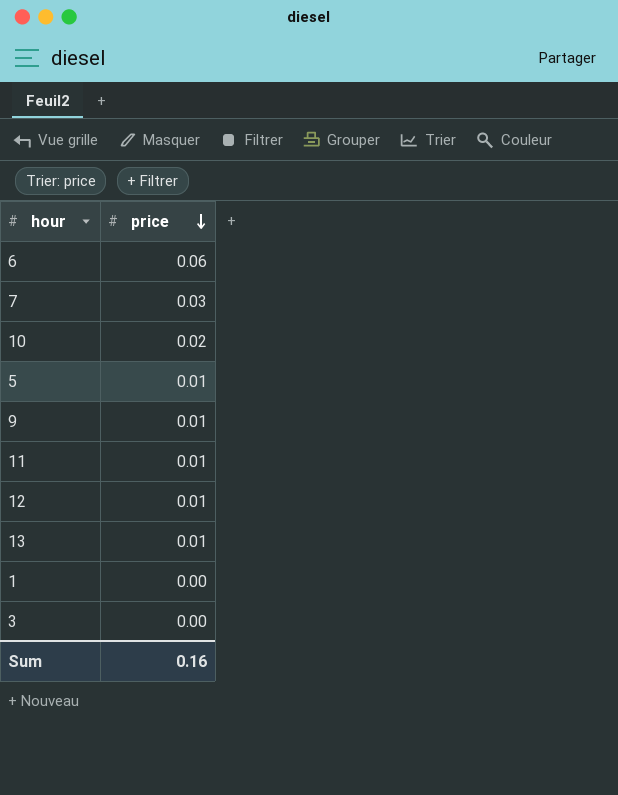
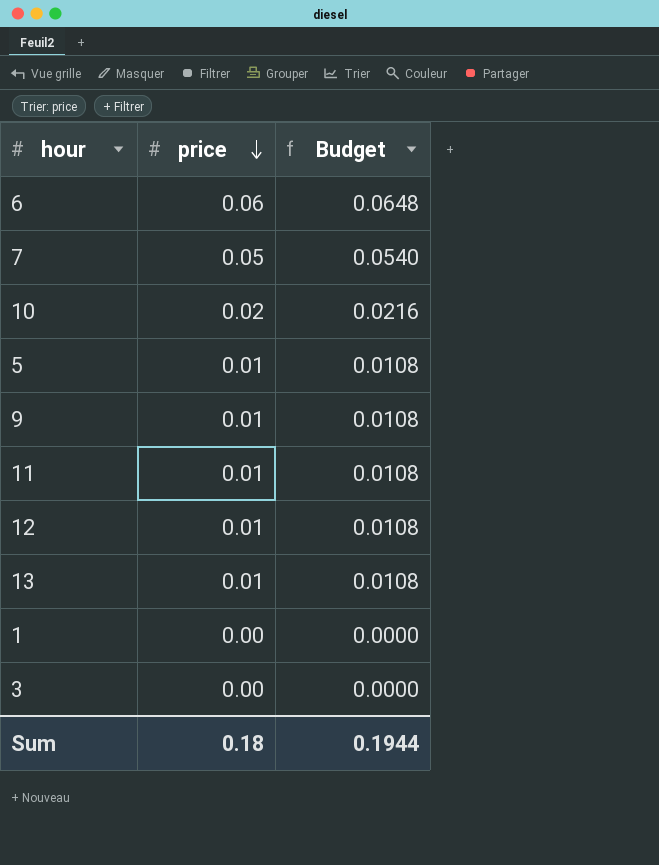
column Budget | formula: none -> [price] * 1.08
7 | price: 0.03 -> 0.05
Sum | price: 0.16 -> 0.18

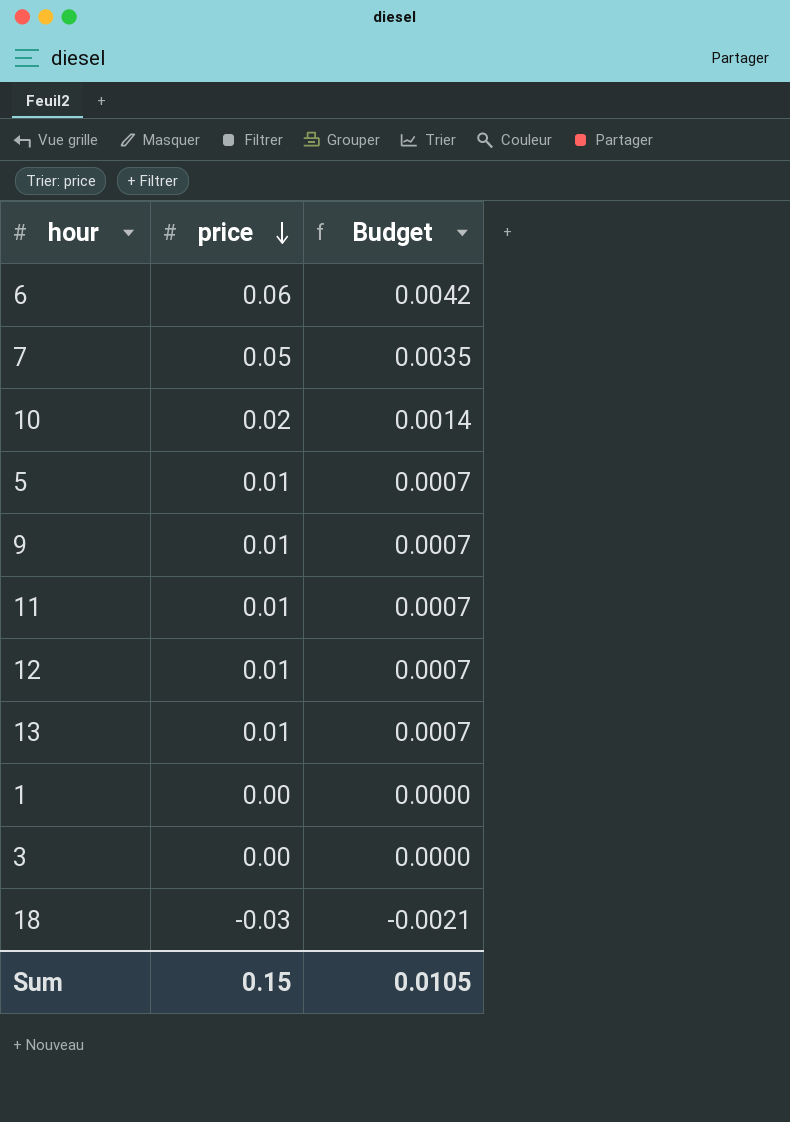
column Budget | formula: [price] * 1.08 -> [price] * 0.07
row 18: none -> -0.03 | -0.0021
Sum | price: 0.18 -> 0.15
Sum | Budget: 0.1944 -> 0.0105

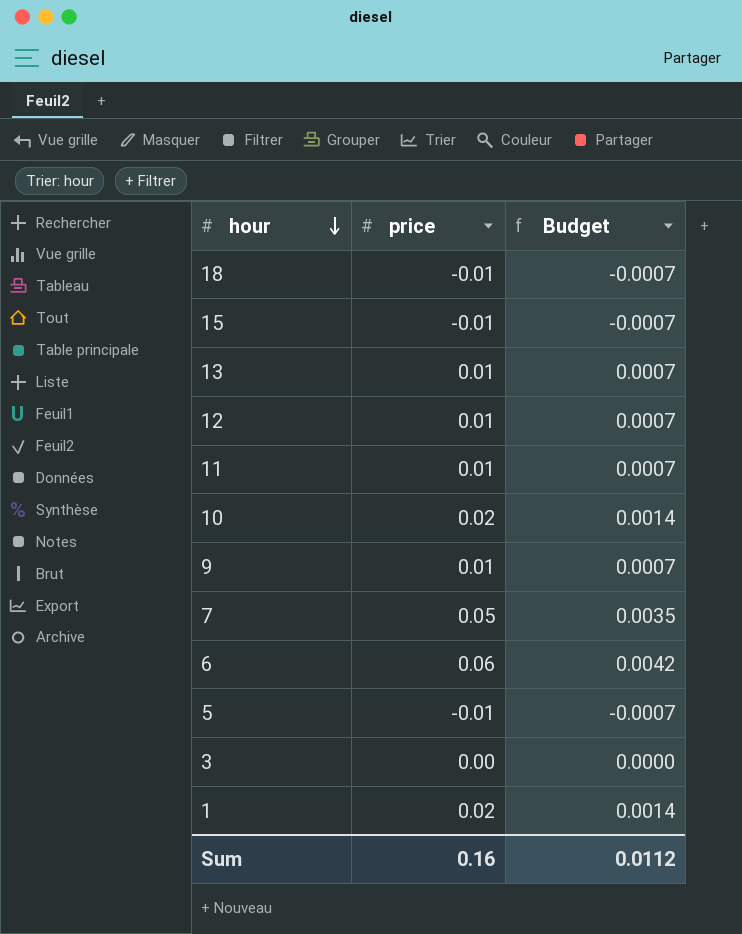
row order: price descending -> hour descending
18 | price: -0.03 -> -0.01
18 | Budget: -0.0021 -> -0.0007
row 15: none -> -0.01 | -0.0007
5 | price: 0.01 -> -0.01
5 | Budget: 0.0007 -> -0.0007
1 | price: 0.00 -> 0.02
1 | Budget: 0.0000 -> 0.0014
Sum | price: 0.15 -> 0.16
Sum | Budget: 0.0105 -> 0.0112

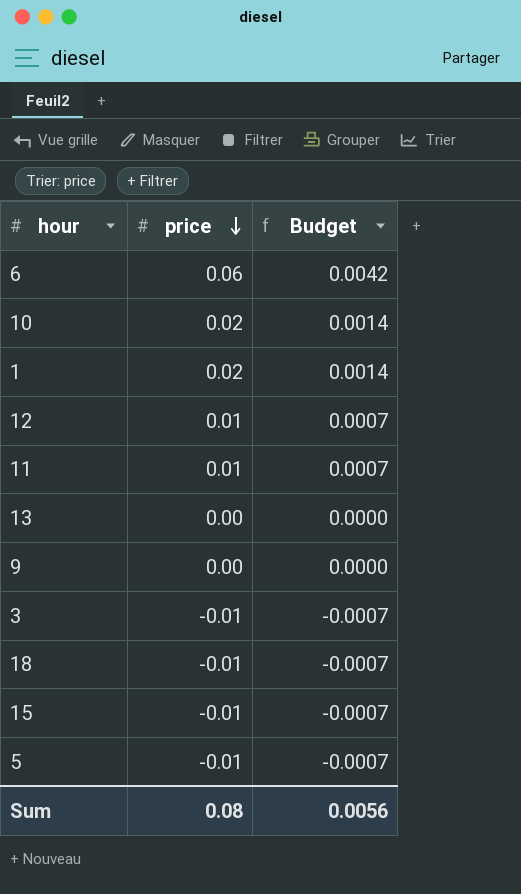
row order: hour descending -> price descending
row 7: 0.05 | 0.0035 -> none
13 | price: 0.01 -> 0.00
13 | Budget: 0.0007 -> 0.0000
9 | price: 0.01 -> 0.00
9 | Budget: 0.0007 -> 0.0000
3 | price: 0.00 -> -0.01
3 | Budget: 0.0000 -> -0.0007
Sum | price: 0.16 -> 0.08
Sum | Budget: 0.0112 -> 0.0056

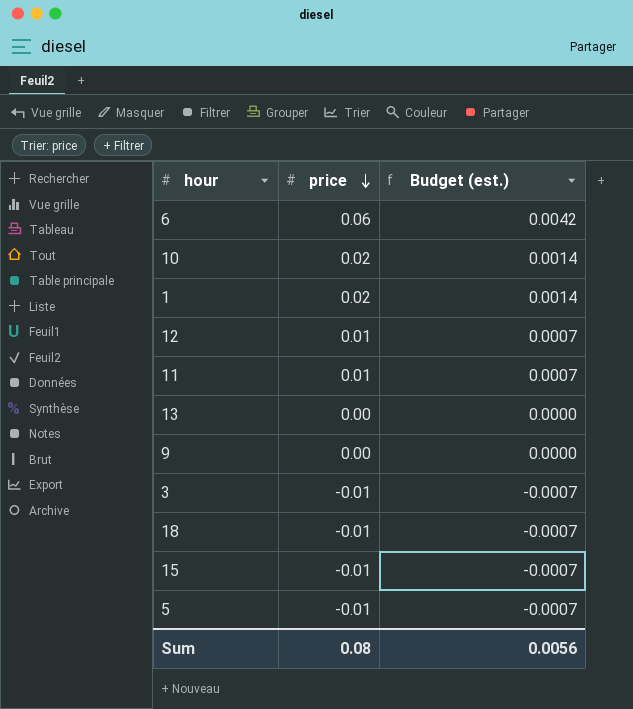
column name: Budget -> Budget (est.)

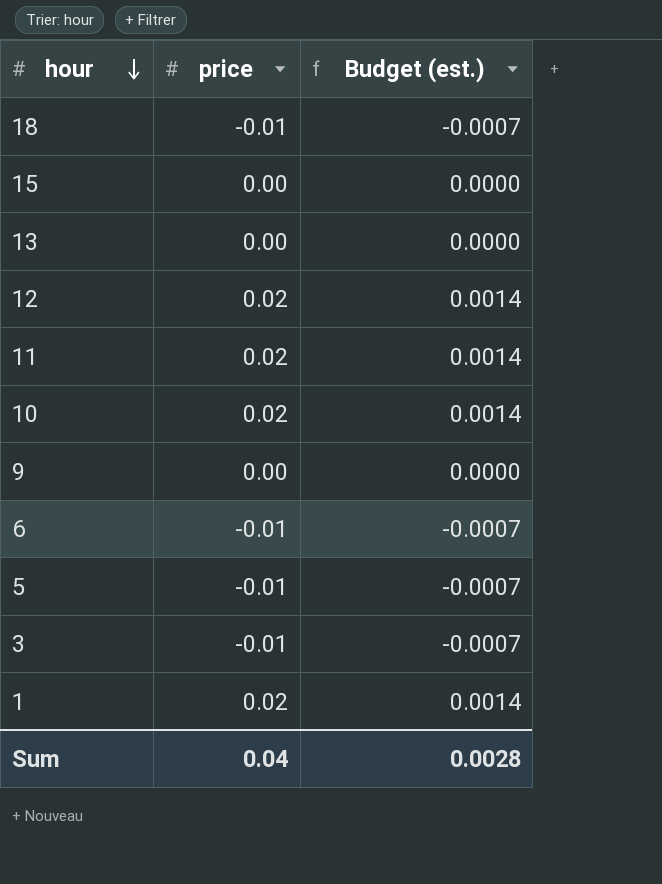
row order: price descending -> hour descending
15 | price: -0.01 -> 0.00
15 | Budget (est.): -0.0007 -> 0.0000
12 | price: 0.01 -> 0.02
12 | Budget (est.): 0.0007 -> 0.0014
11 | price: 0.01 -> 0.02
11 | Budget (est.): 0.0007 -> 0.0014
6 | price: 0.06 -> -0.01
6 | Budget (est.): 0.0042 -> -0.0007
Sum | price: 0.08 -> 0.04
Sum | Budget (est.): 0.0056 -> 0.0028

